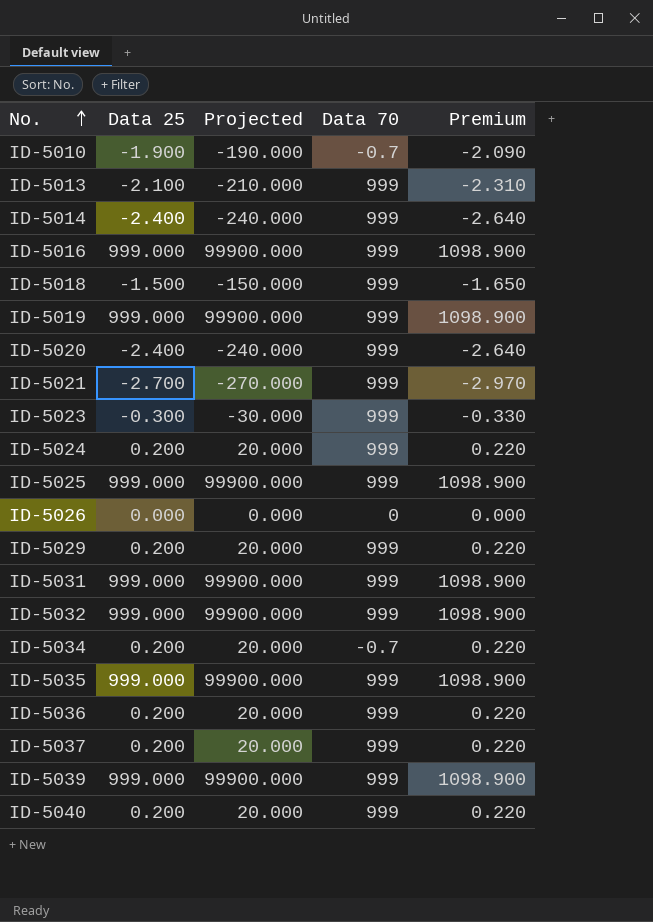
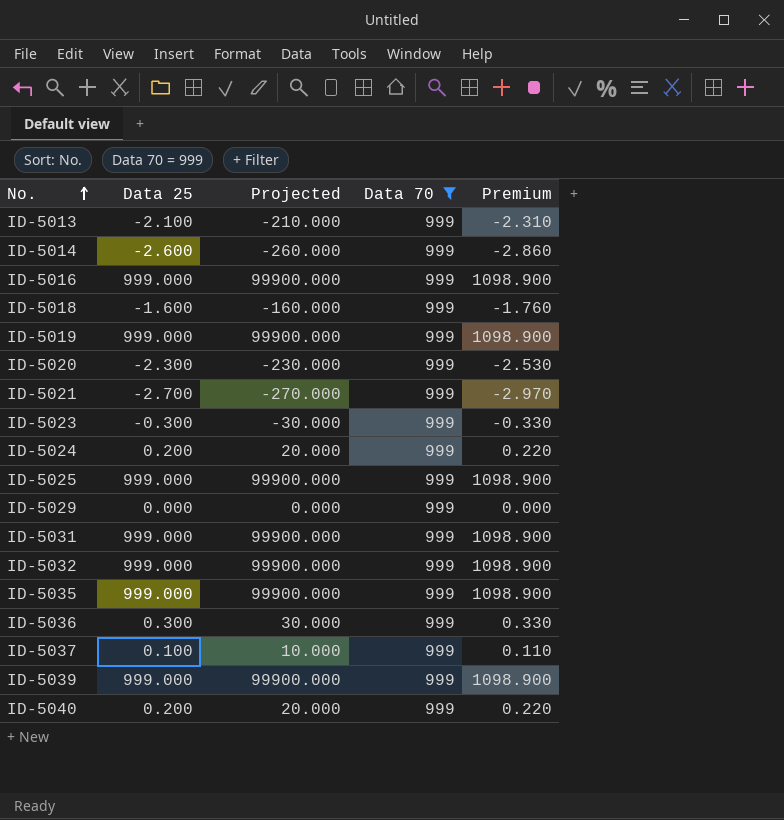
filter: none -> Data 70 = 999
ID-5014 | Data 25: -2.400 -> -2.600
ID-5014 | Projected: -240.000 -> -260.000
ID-5014 | Premium: -2.640 -> -2.860
ID-5018 | Data 25: -1.500 -> -1.600
ID-5018 | Projected: -150.000 -> -160.000
ID-5018 | Premium: -1.650 -> -1.760
ID-5020 | Data 25: -2.400 -> -2.300
ID-5020 | Projected: -240.000 -> -230.000
ID-5020 | Premium: -2.640 -> -2.530
ID-5029 | Data 25: 0.200 -> 0.000
ID-5029 | Projected: 20.000 -> 0.000
ID-5029 | Premium: 0.220 -> 0.000
ID-5036 | Data 25: 0.200 -> 0.300
ID-5036 | Projected: 20.000 -> 30.000
ID-5036 | Premium: 0.220 -> 0.330
ID-5037 | Data 25: 0.200 -> 0.100
ID-5037 | Projected: 20.000 -> 10.000
ID-5037 | Premium: 0.220 -> 0.110

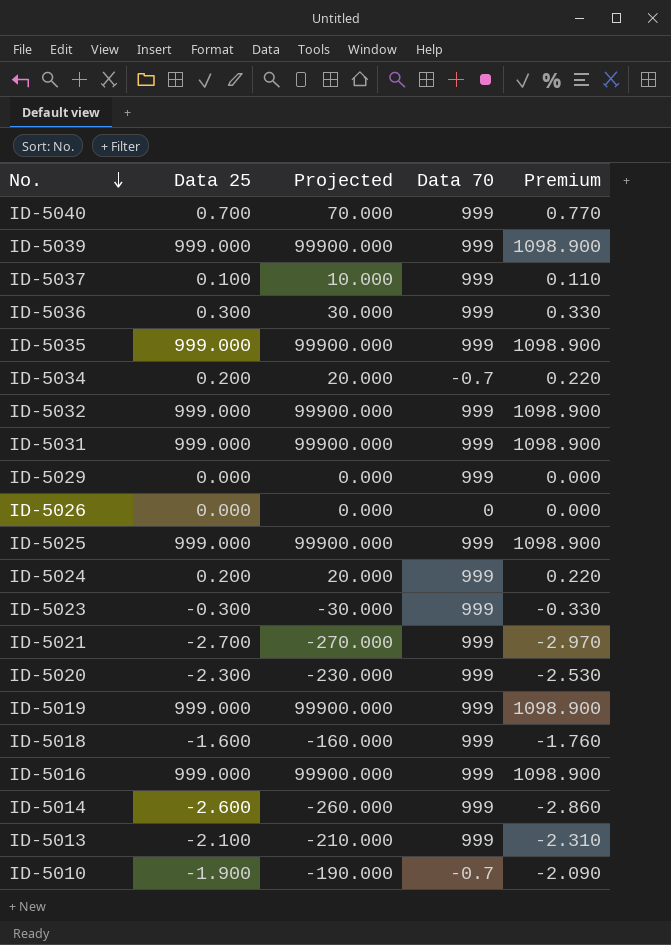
filter: Data 70 = 999 -> none
row order: No. ascending -> No. descending
ID-5040 | Data 25: 0.200 -> 0.700
ID-5040 | Projected: 20.000 -> 70.000
ID-5040 | Premium: 0.220 -> 0.770

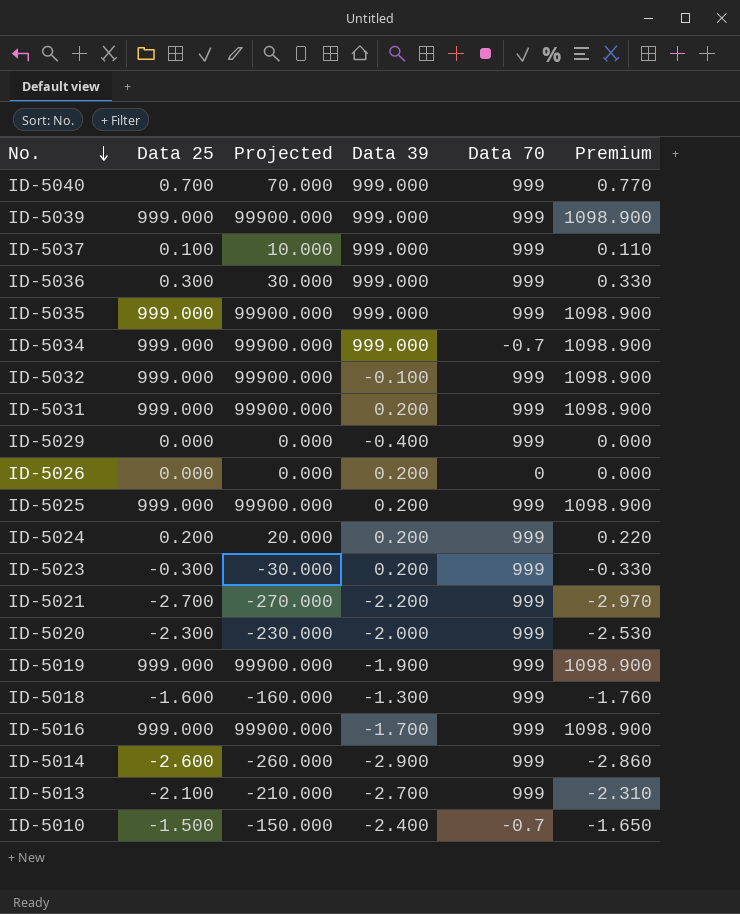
column Data 39 | position: none -> 4
ID-5034 | Data 25: 0.200 -> 999.000
ID-5034 | Projected: 20.000 -> 99900.000
ID-5034 | Premium: 0.220 -> 1098.900
ID-5010 | Data 25: -1.900 -> -1.500
ID-5010 | Projected: -190.000 -> -150.000
ID-5010 | Premium: -2.090 -> -1.650

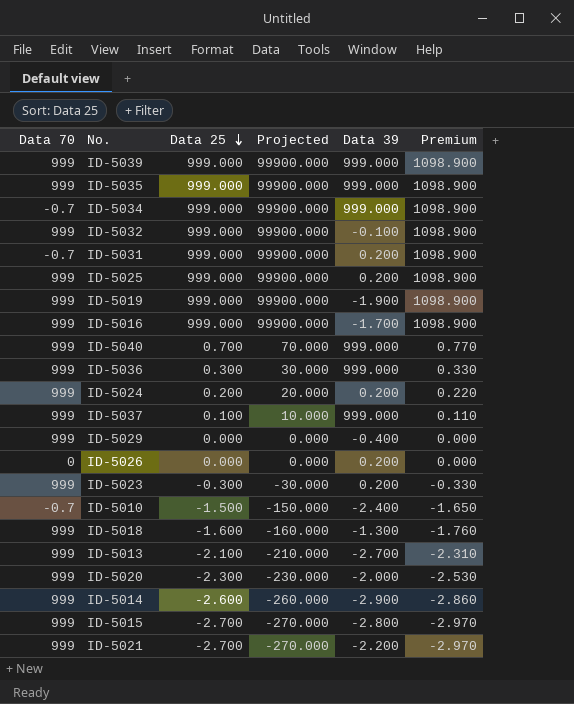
row order: No. descending -> Data 25 descending
column Data 70 | position: 5 -> 1
ID-5031 | Data 70: 999 -> -0.7
row ID-5015: none -> 999 | -2.700 | -270.000 | -2.800 | -2.970

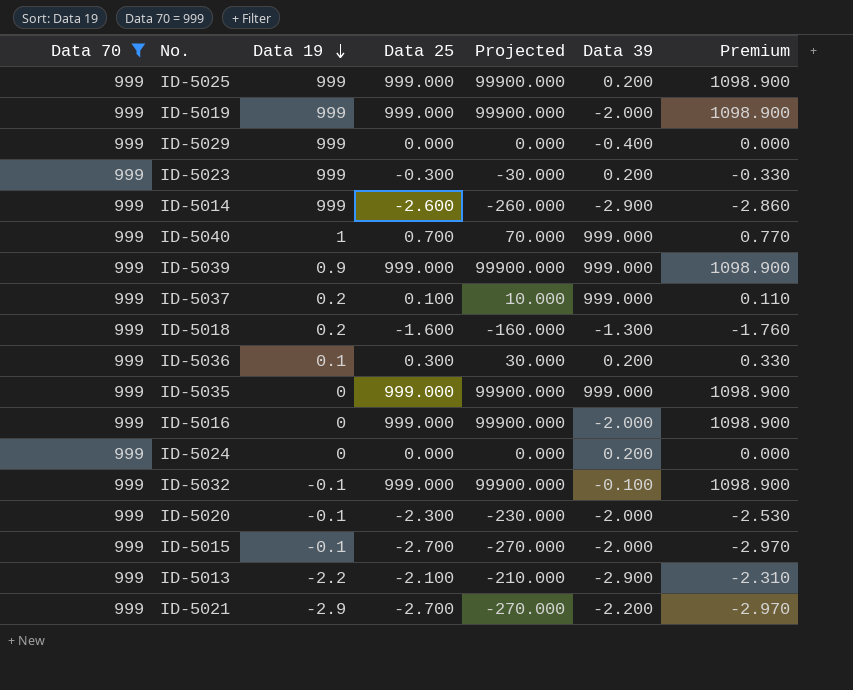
filter: none -> Data 70 = 999
row order: Data 25 descending -> Data 19 descending
column Data 19 | position: none -> 3
ID-5019 | Data 39: -1.900 -> -2.000
ID-5036 | Data 39: 999.000 -> 0.200
ID-5016 | Data 39: -1.700 -> -2.000
ID-5024 | Data 25: 0.200 -> 0.000
ID-5024 | Projected: 20.000 -> 0.000
ID-5024 | Premium: 0.220 -> 0.000
ID-5015 | Data 39: -2.800 -> -2.000
ID-5013 | Data 39: -2.700 -> -2.900

